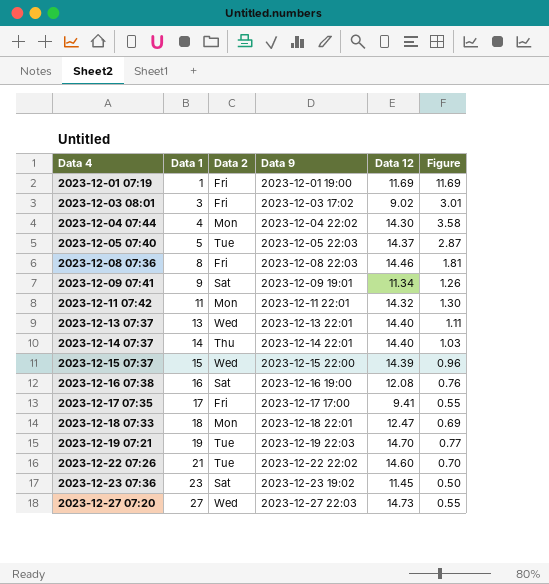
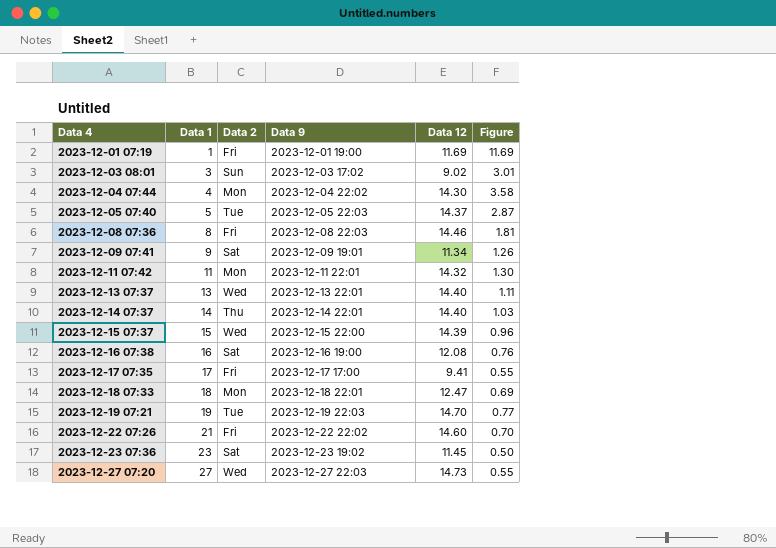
2023-12-03 08:01 | Data 2: Fri -> Sun
2023-12-22 07:26 | Data 2: Tue -> Fri

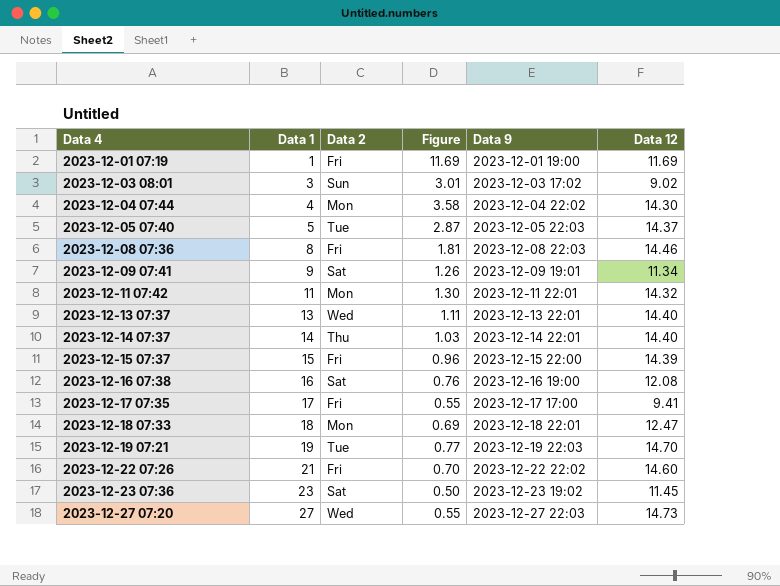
column Figure | position: 6 -> 4
2023-12-15 07:37 | Data 2: Wed -> Fri

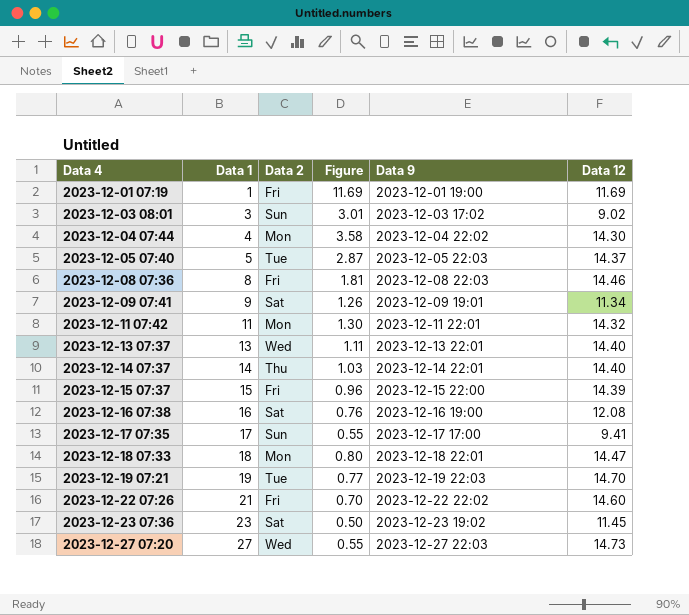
2023-12-17 07:35 | Data 2: Fri -> Sun
2023-12-18 07:33 | Figure: 0.69 -> 0.80
2023-12-18 07:33 | Data 12: 12.47 -> 14.47

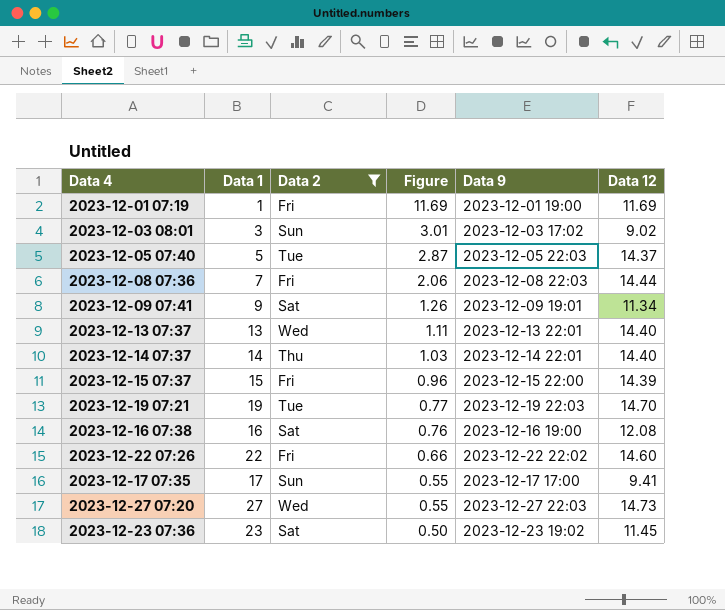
filter: none -> Data 2 != Mon
row order: Data 4 ascending -> Figure descending
2023-12-08 07:36 | Data 1: 8 -> 7
2023-12-08 07:36 | Figure: 1.81 -> 2.06
2023-12-08 07:36 | Data 12: 14.46 -> 14.44
2023-12-22 07:26 | Data 1: 21 -> 22
2023-12-22 07:26 | Figure: 0.70 -> 0.66

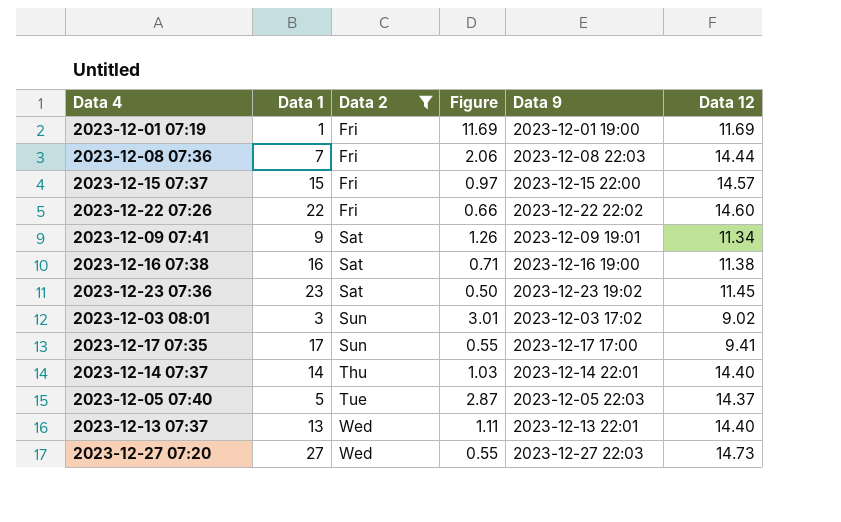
row order: Figure descending -> Data 2 ascending
row 2023-12-19 07:21: 19 | Tue | 0.77 | 2023-12-19 22:03 | 14.70 -> none
2023-12-15 07:37 | Figure: 0.96 -> 0.97
2023-12-15 07:37 | Data 12: 14.39 -> 14.57
2023-12-16 07:38 | Figure: 0.76 -> 0.71
2023-12-16 07:38 | Data 12: 12.08 -> 11.38

